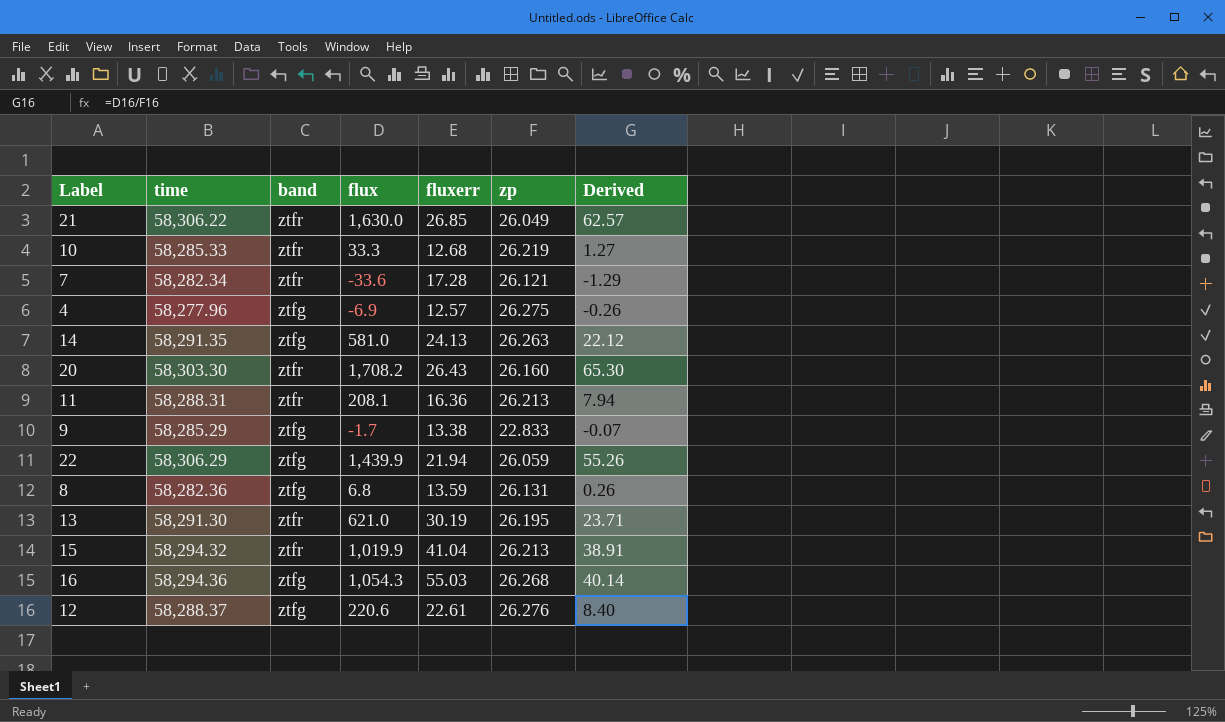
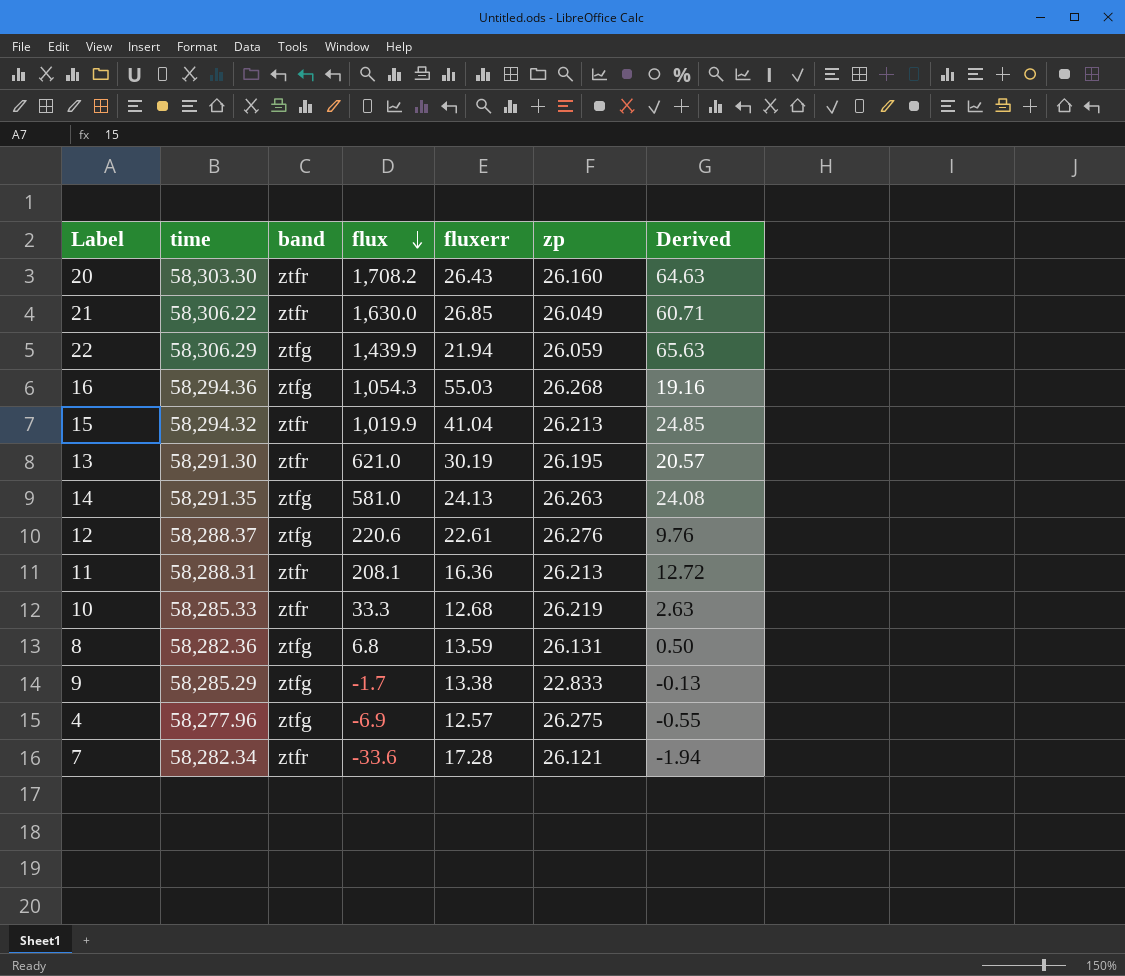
row order: none -> flux descending
column Derived | formula: [flux] / [zp] -> [flux] / [fluxerr]

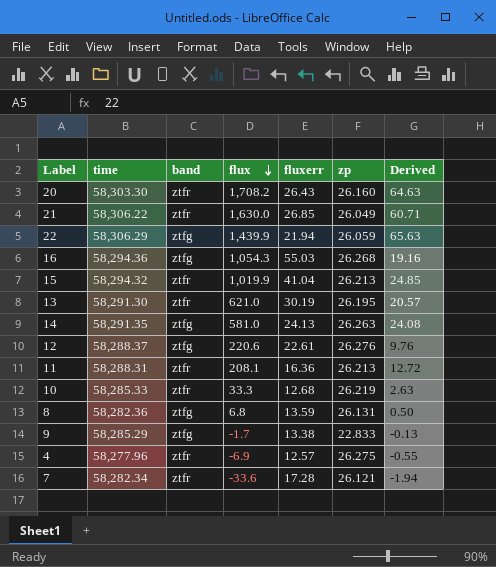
4 | band: ztfg -> ztfr

